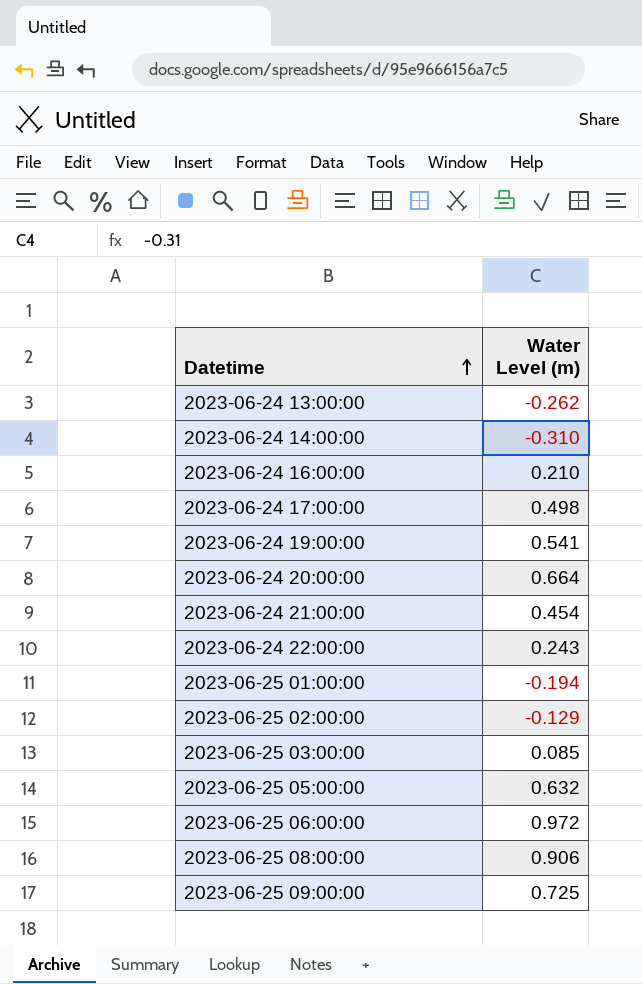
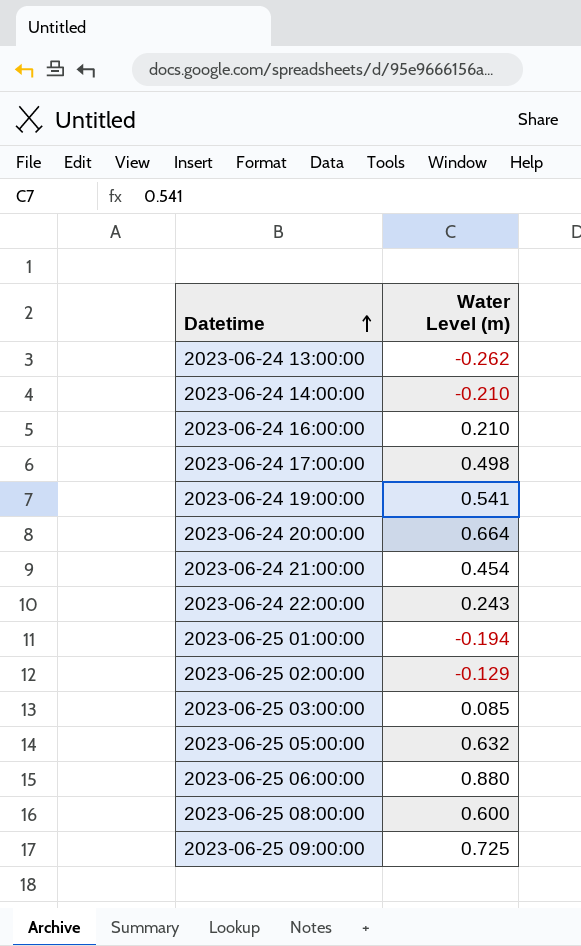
2023-06-24 14:00:00 | Water Level (m): -0.310 -> -0.210
2023-06-25 06:00:00 | Water Level (m): 0.972 -> 0.880
2023-06-25 08:00:00 | Water Level (m): 0.906 -> 0.600

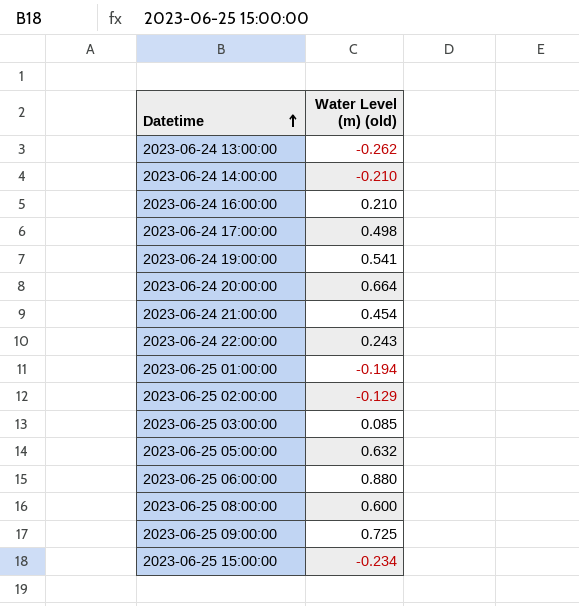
column name: Water Level (m) -> Water Level (m) (old)
row 2023-06-25 15:00:00: none -> -0.234

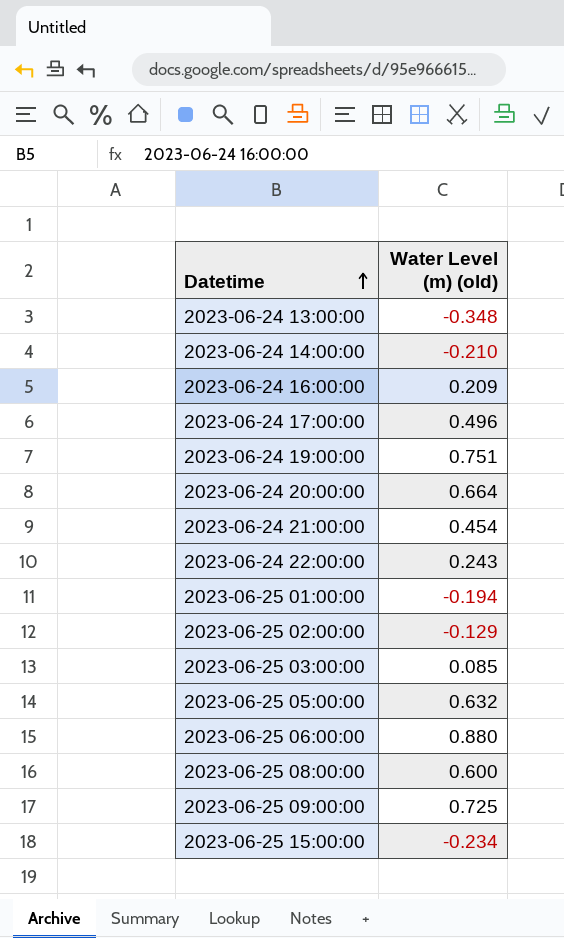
2023-06-24 13:00:00 | Water Level (m) (old): -0.262 -> -0.348
2023-06-24 16:00:00 | Water Level (m) (old): 0.210 -> 0.209
2023-06-24 17:00:00 | Water Level (m) (old): 0.498 -> 0.496
2023-06-24 19:00:00 | Water Level (m) (old): 0.541 -> 0.751

